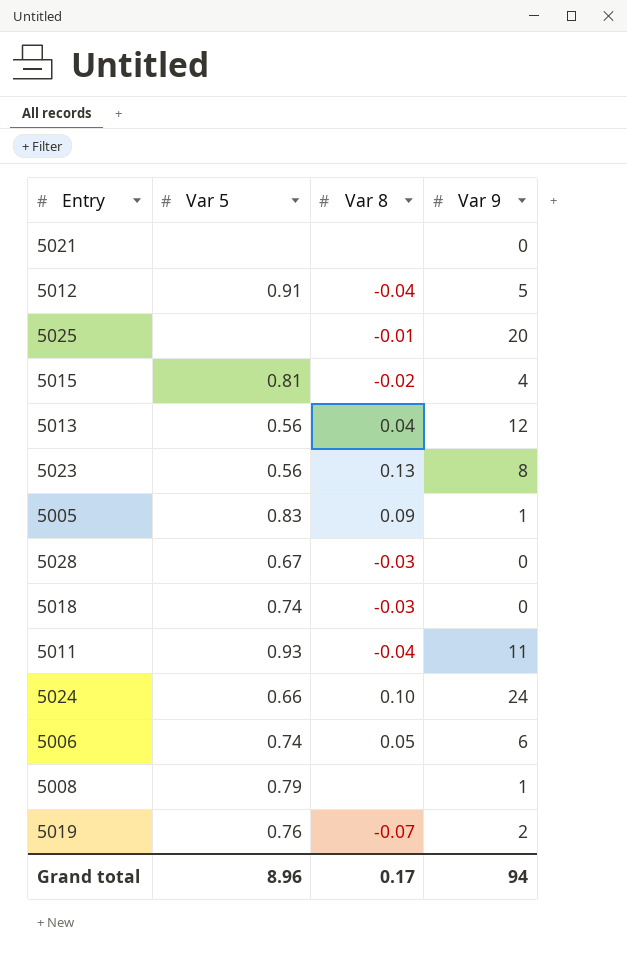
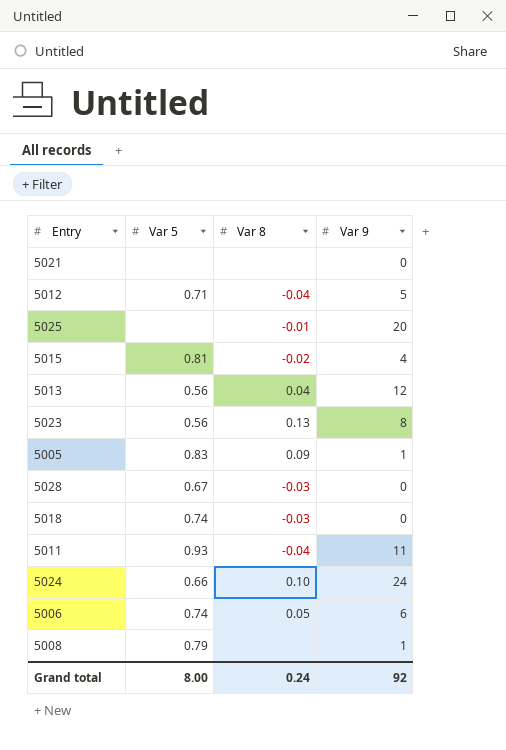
row 5019: 0.76 | -0.07 | 2 -> none
5012 | Var 5: 0.91 -> 0.71
Grand total | Var 5: 8.96 -> 8.00
Grand total | Var 8: 0.17 -> 0.24
Grand total | Var 9: 94 -> 92

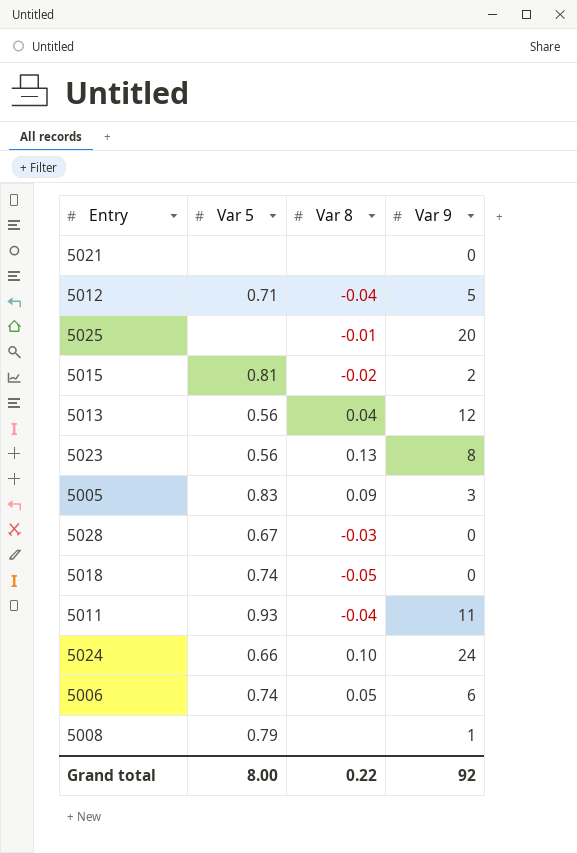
5015 | Var 9: 4 -> 2
5005 | Var 9: 1 -> 3
5018 | Var 8: -0.03 -> -0.05
Grand total | Var 8: 0.24 -> 0.22

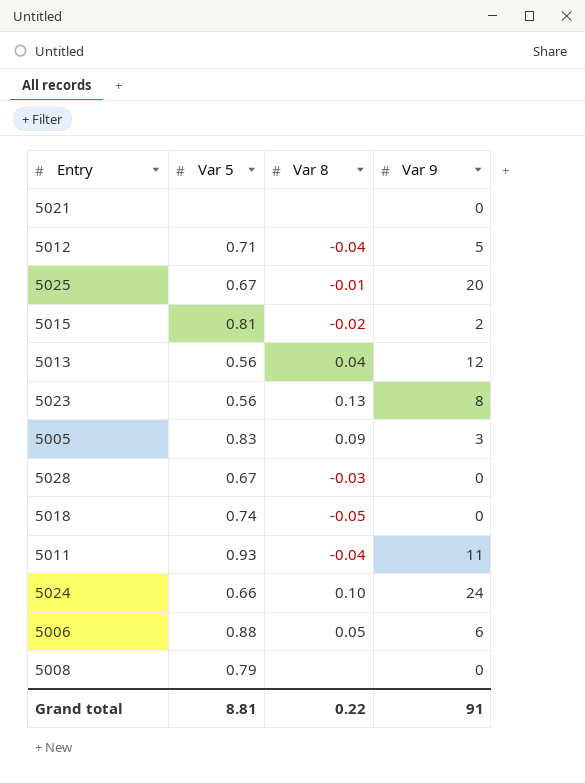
5025 | Var 5: none -> 0.67
5006 | Var 5: 0.74 -> 0.88
5008 | Var 9: 1 -> 0
Grand total | Var 5: 8.00 -> 8.81
Grand total | Var 9: 92 -> 91

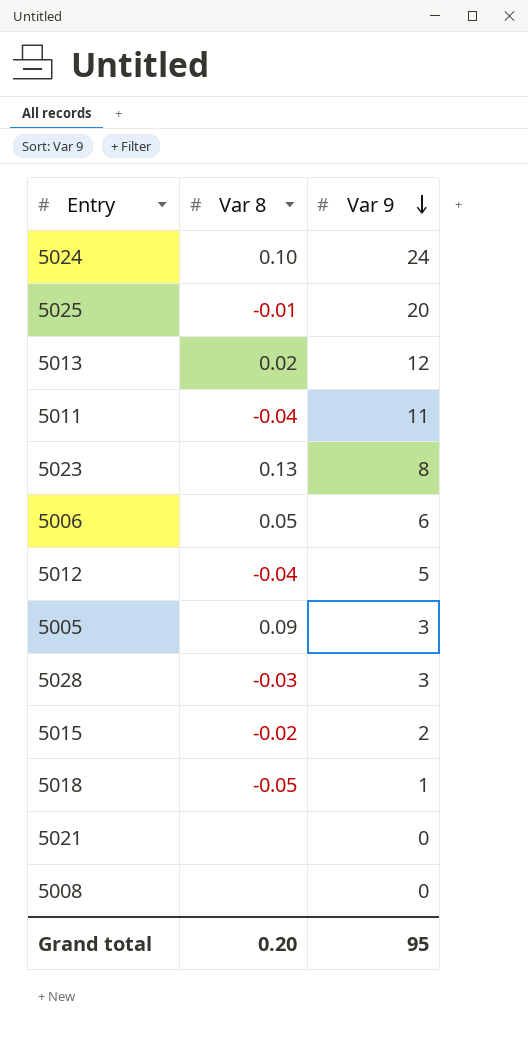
row order: none -> Var 9 descending
column Var 5 | position: 2 -> none
5013 | Var 8: 0.04 -> 0.02
5028 | Var 9: 0 -> 3
5018 | Var 9: 0 -> 1
Grand total | Var 8: 0.22 -> 0.20
Grand total | Var 9: 91 -> 95

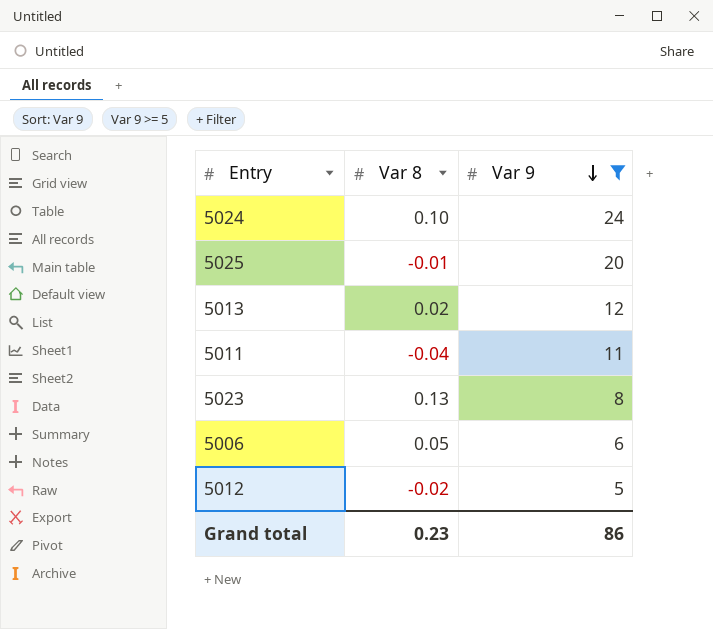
filter: none -> Var 9 >= 5
5012 | Var 8: -0.04 -> -0.02
Grand total | Var 8: 0.20 -> 0.23
Grand total | Var 9: 95 -> 86

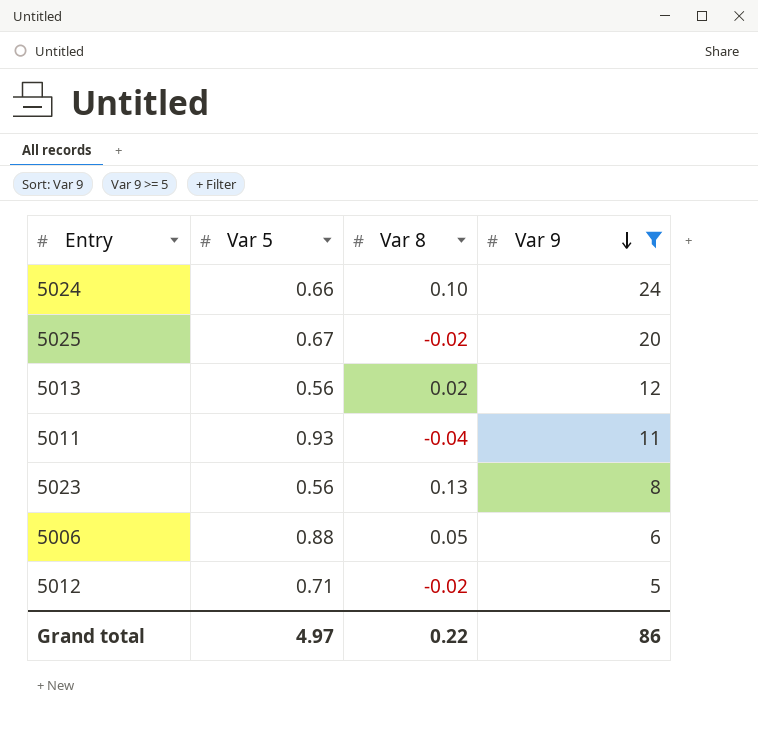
column Var 5 | position: none -> 2
5025 | Var 8: -0.01 -> -0.02
Grand total | Var 8: 0.23 -> 0.22

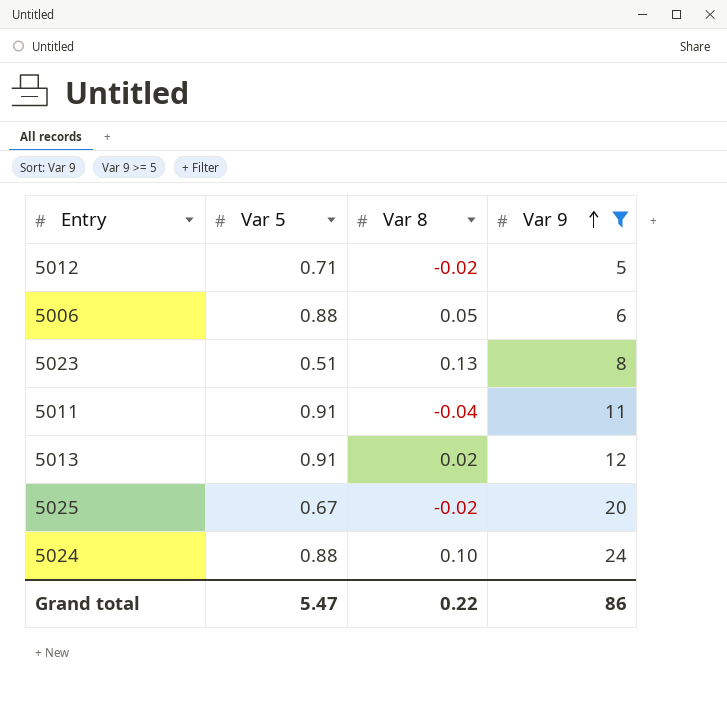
row order: Var 9 descending -> Var 9 ascending
5023 | Var 5: 0.56 -> 0.51
5011 | Var 5: 0.93 -> 0.91
5013 | Var 5: 0.56 -> 0.91
5024 | Var 5: 0.66 -> 0.88
Grand total | Var 5: 4.97 -> 5.47

